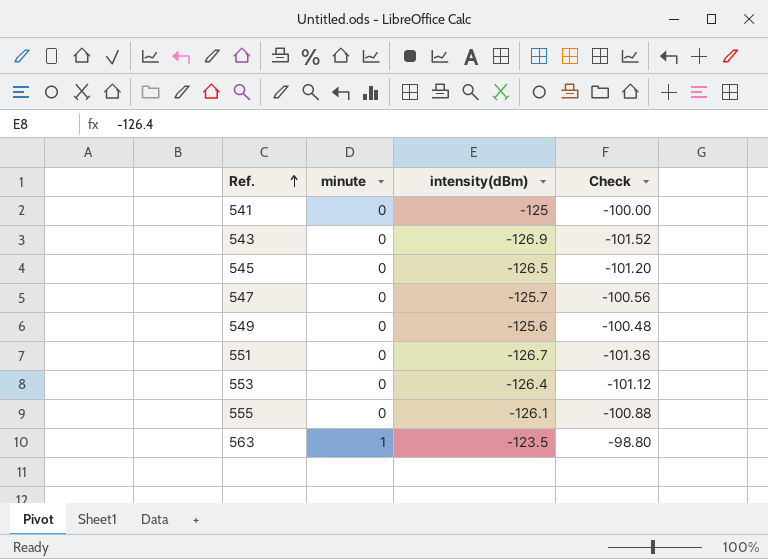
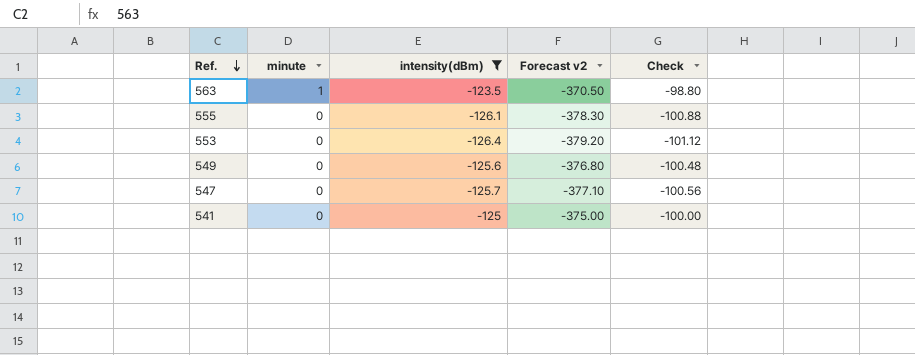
filter: none -> intensity(dBm) >= -126.4
row order: Ref. ascending -> Ref. descending
column Forecast v2 | formula: none -> [intensity(dBm)] * 3

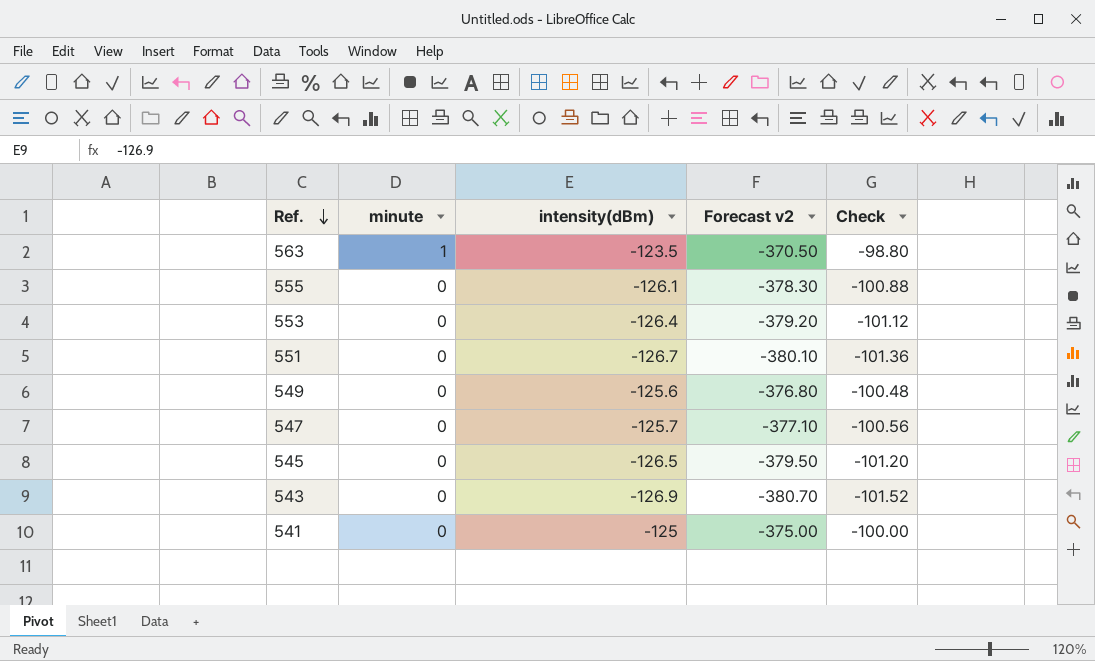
filter: intensity(dBm) >= -126.4 -> none

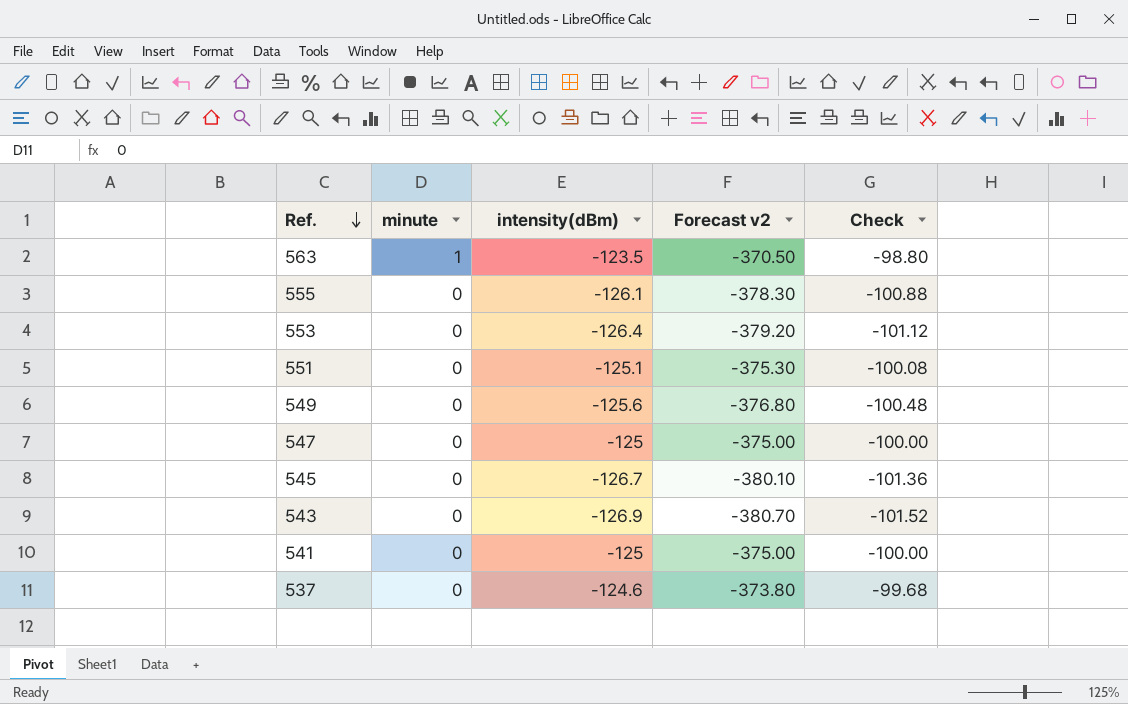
551 | intensity(dBm): -126.7 -> -125.1
551 | Forecast v2: -380.10 -> -375.30
551 | Check: -101.36 -> -100.08
547 | intensity(dBm): -125.7 -> -125
547 | Forecast v2: -377.10 -> -375.00
547 | Check: -100.56 -> -100.00
545 | intensity(dBm): -126.5 -> -126.7
545 | Forecast v2: -379.50 -> -380.10
545 | Check: -101.20 -> -101.36
row 537: none -> 0 | -124.6 | -373.80 | -99.68

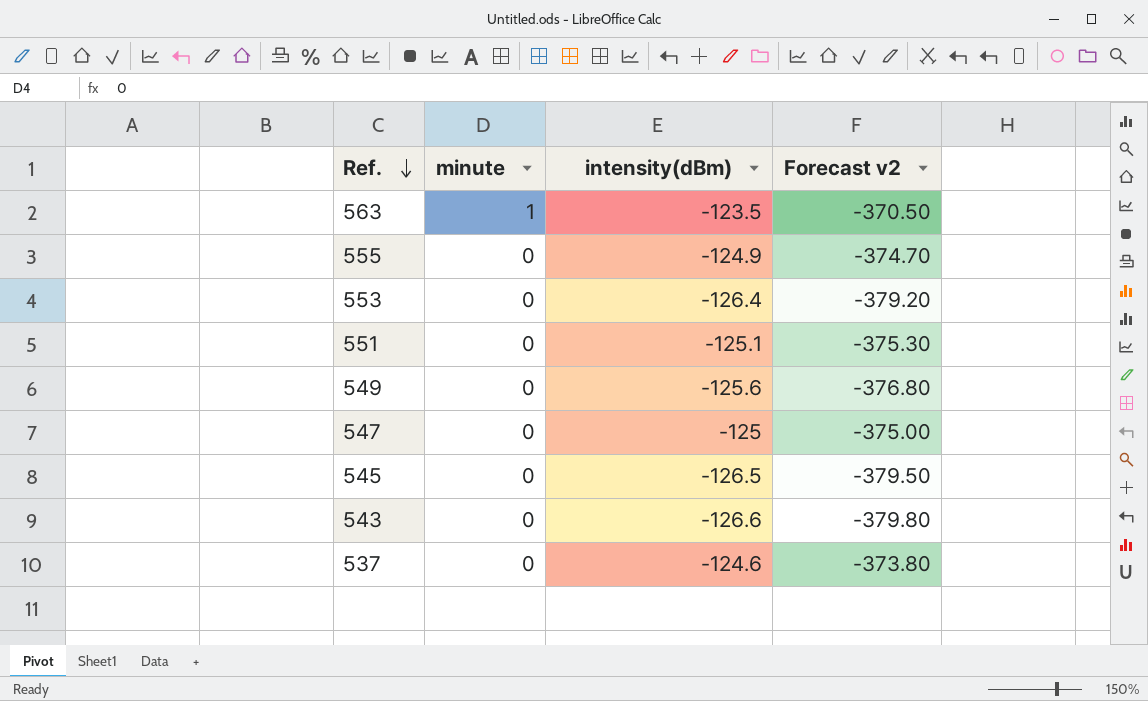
column Check | formula: [intensity(dBm)] * 0.8 -> none
row 541: 0 | -125 | -375.00 | -100.00 -> none
555 | intensity(dBm): -126.1 -> -124.9
555 | Forecast v2: -378.30 -> -374.70
545 | intensity(dBm): -126.7 -> -126.5
545 | Forecast v2: -380.10 -> -379.50
543 | intensity(dBm): -126.9 -> -126.6
543 | Forecast v2: -380.70 -> -379.80

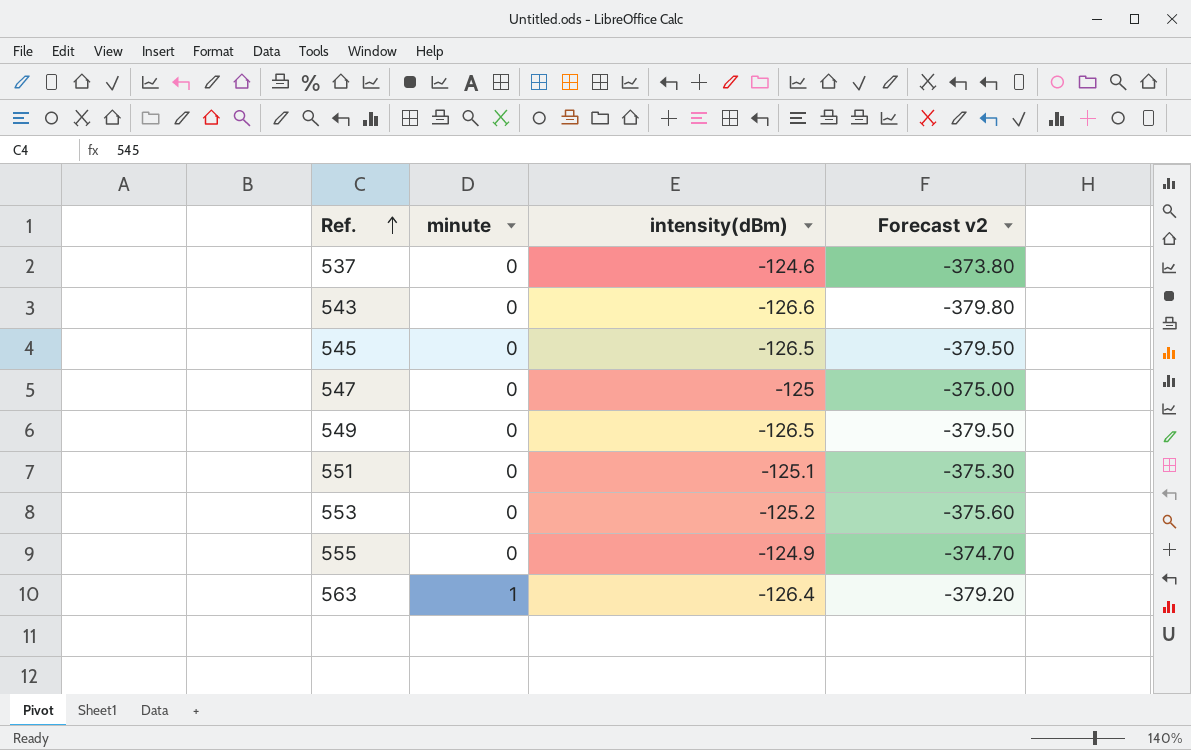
row order: Ref. descending -> Ref. ascending
549 | intensity(dBm): -125.6 -> -126.5
549 | Forecast v2: -376.80 -> -379.50
553 | intensity(dBm): -126.4 -> -125.2
553 | Forecast v2: -379.20 -> -375.60
563 | intensity(dBm): -123.5 -> -126.4
563 | Forecast v2: -370.50 -> -379.20

